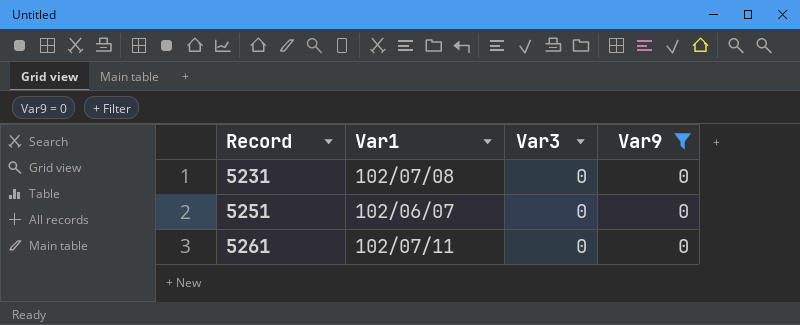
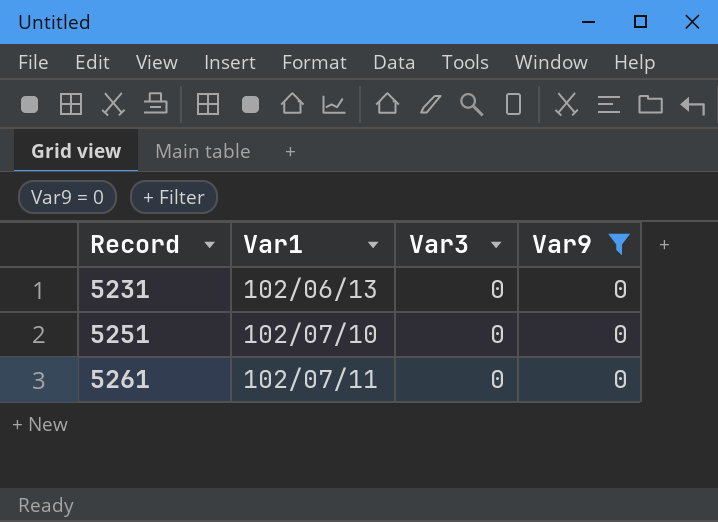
5231 | Var1: 102/07/08 -> 102/06/13
5251 | Var1: 102/06/07 -> 102/07/10

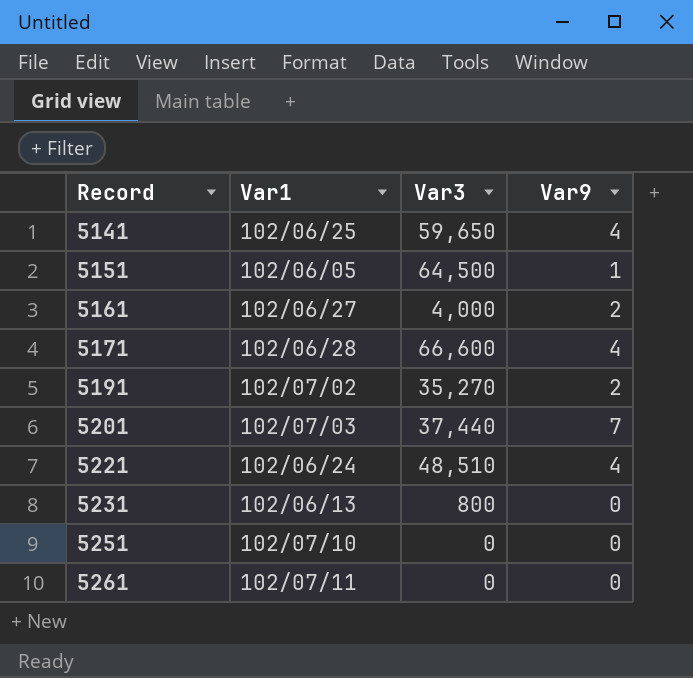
filter: Var9 = 0 -> none
5231 | Var3: 0 -> 800

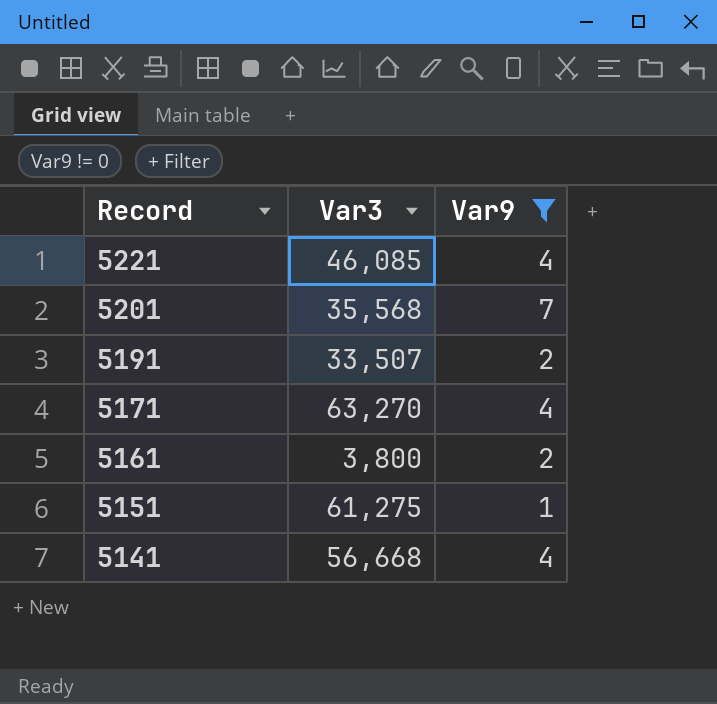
filter: none -> Var9 != 0
row order: Record ascending -> Record descending
column Var1 | position: 2 -> none
5221 | Var3: 48,510 -> 46,085
5201 | Var3: 37,440 -> 35,568
5191 | Var3: 35,270 -> 33,507
5171 | Var3: 66,600 -> 63,270
5161 | Var3: 4,000 -> 3,800
5151 | Var3: 64,500 -> 61,275
5141 | Var3: 59,650 -> 56,668

